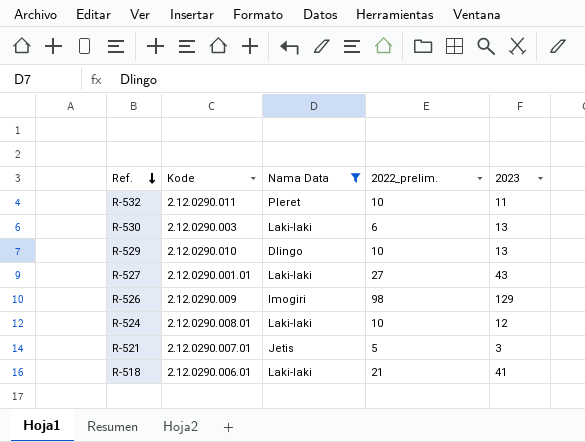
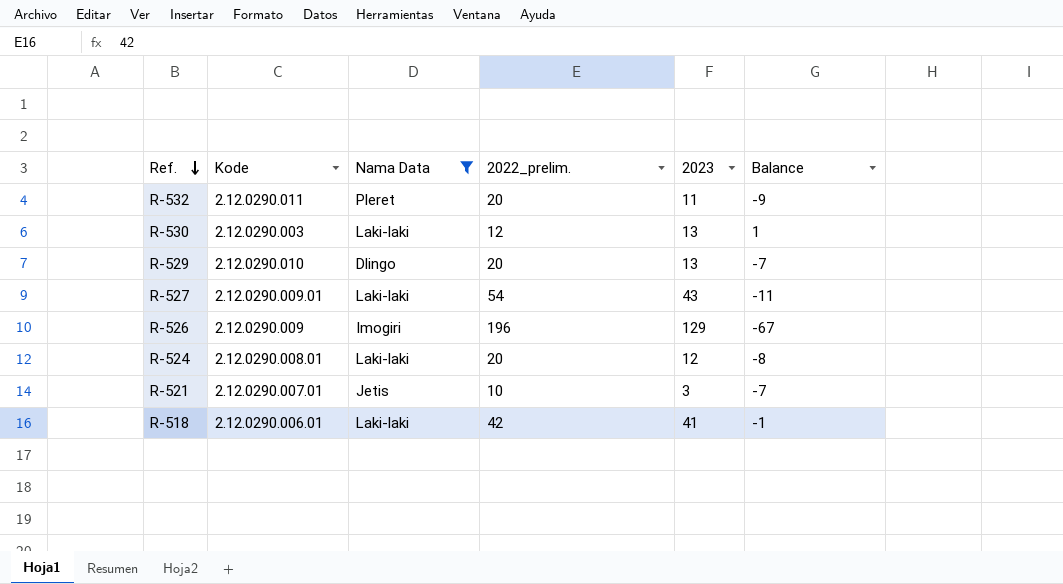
column Balance | formula: none -> [2023] - [2022_prelim.]
R-532 | 2022_prelim.: 10 -> 20
R-530 | 2022_prelim.: 6 -> 12
R-529 | 2022_prelim.: 10 -> 20
R-527 | Kode: 2.12.0290.001.01 -> 2.12.0290.009.01
R-527 | 2022_prelim.: 27 -> 54
R-526 | 2022_prelim.: 98 -> 196
R-524 | 2022_prelim.: 10 -> 20
R-521 | 2022_prelim.: 5 -> 10
R-518 | 2022_prelim.: 21 -> 42

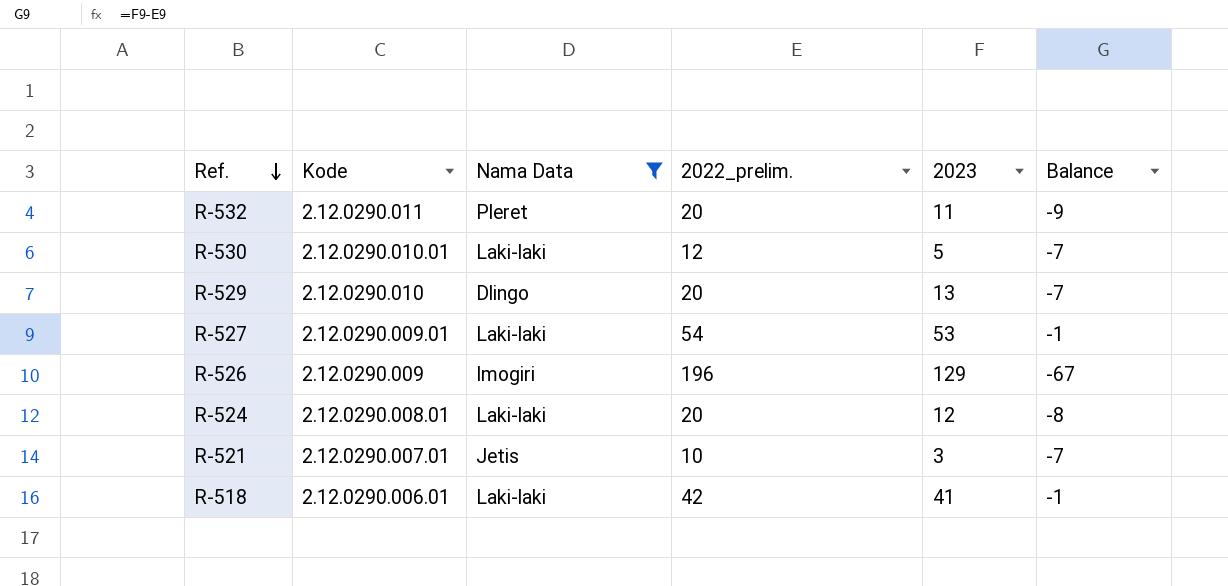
R-530 | Kode: 2.12.0290.003 -> 2.12.0290.010.01
R-530 | 2023: 13 -> 5
R-530 | Balance: 1 -> -7
R-527 | 2023: 43 -> 53
R-527 | Balance: -11 -> -1

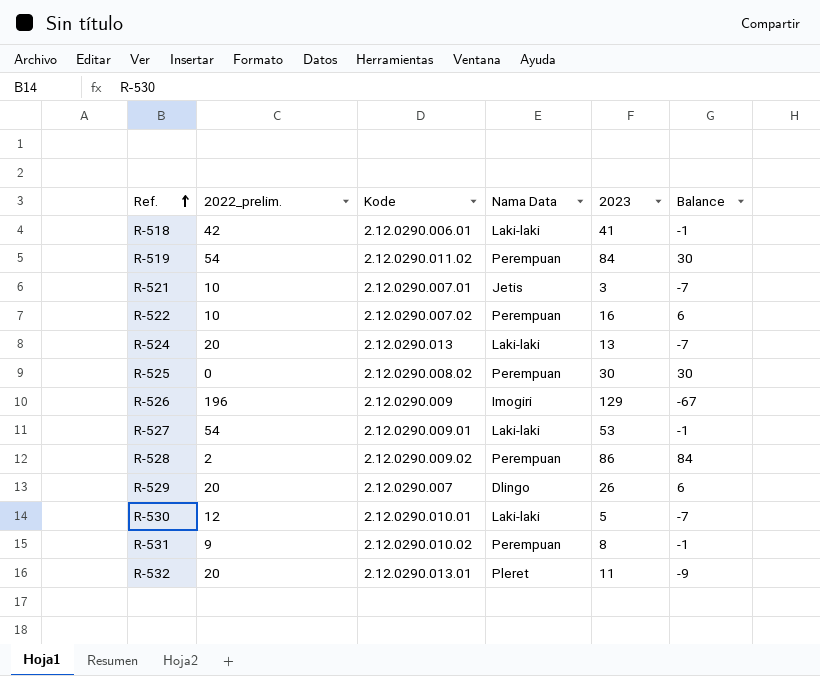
filter: Nama Data != Perempuan -> none
row order: Ref. descending -> Ref. ascending
column 2022_prelim. | position: 4 -> 2
R-524 | Kode: 2.12.0290.008.01 -> 2.12.0290.013
R-524 | 2023: 12 -> 13
R-524 | Balance: -8 -> -7
R-529 | Kode: 2.12.0290.010 -> 2.12.0290.007
R-529 | 2023: 13 -> 26
R-529 | Balance: -7 -> 6
R-532 | Kode: 2.12.0290.011 -> 2.12.0290.013.01

